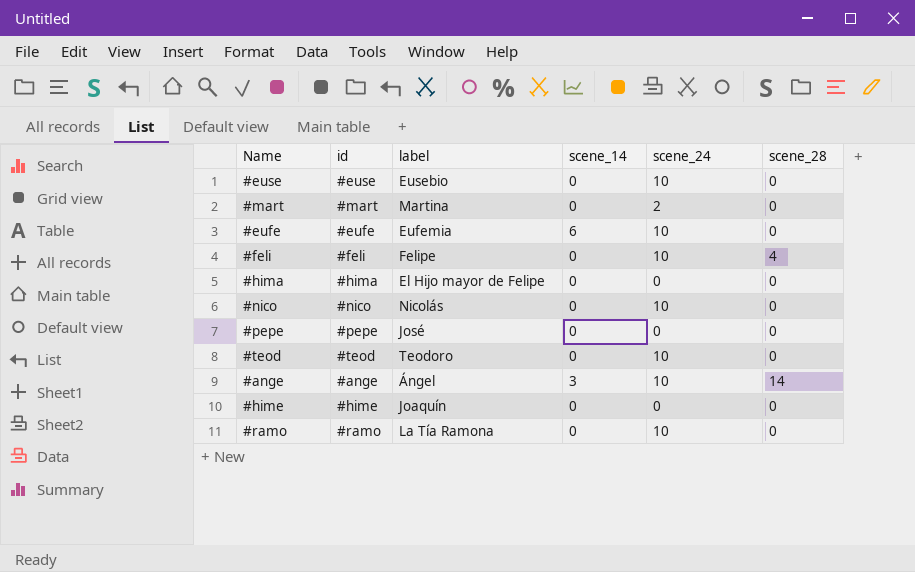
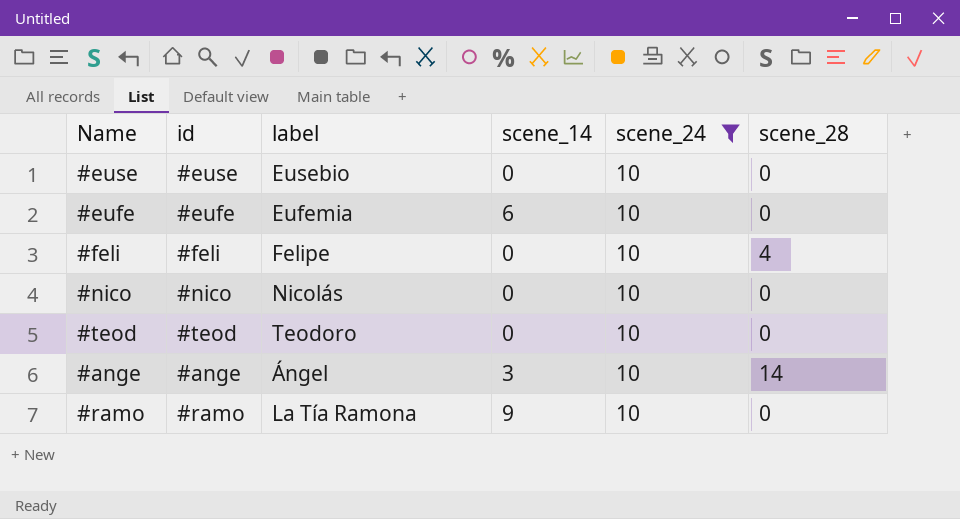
filter: none -> scene_24 = 10
#ramo | scene_14: 0 -> 9

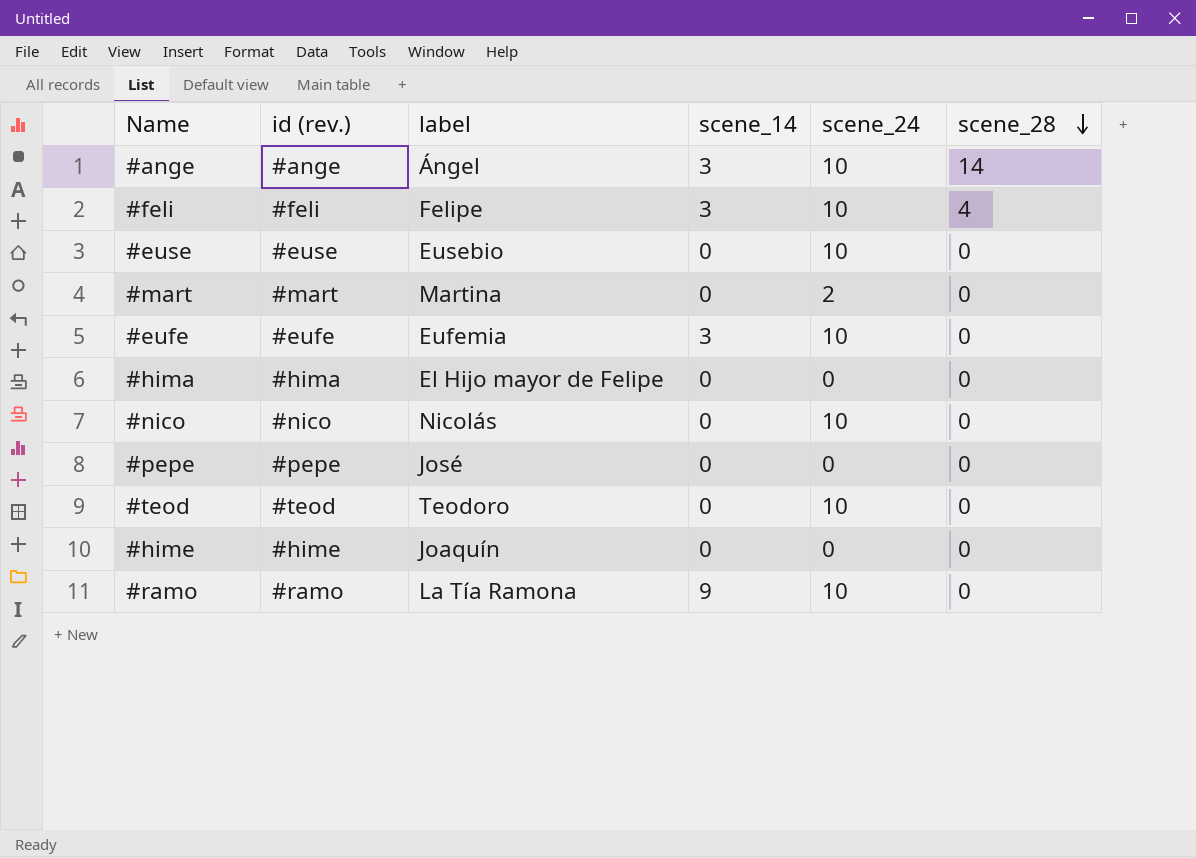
filter: scene_24 = 10 -> none
row order: none -> scene_28 descending
column name: id -> id (rev.)
#feli | scene_14: 0 -> 3
#eufe | scene_14: 6 -> 3

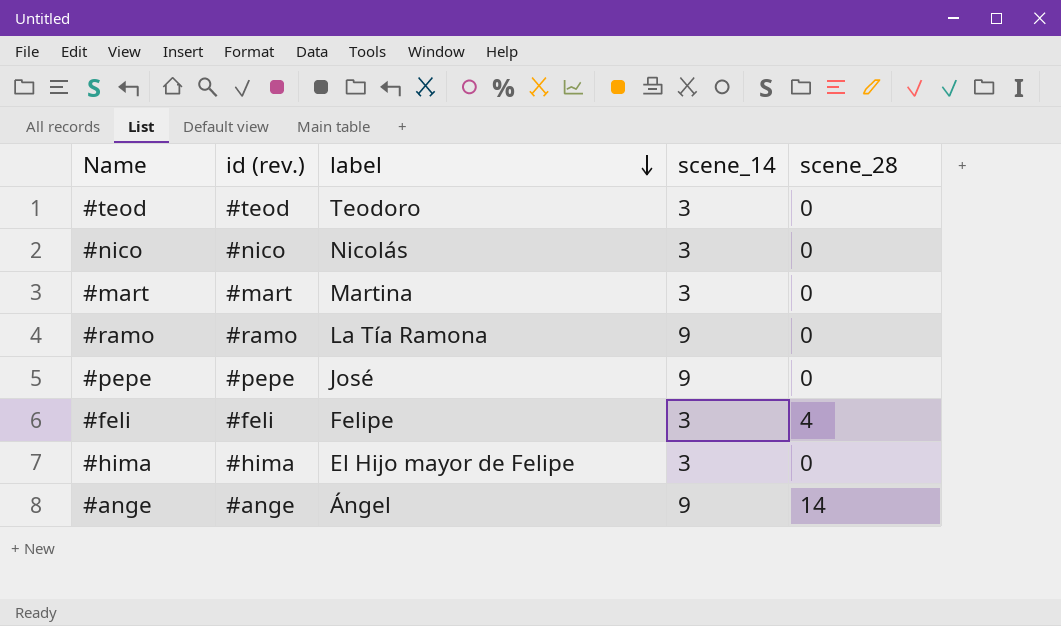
row order: scene_28 descending -> label descending
column scene_24 | position: 5 -> none
row #euse: #euse | Eusebio | 0 | 10 | 0 -> none
row #eufe: #eufe | Eufemia | 3 | 10 | 0 -> none
row #hime: #hime | Joaquín | 0 | 0 | 0 -> none
#teod | scene_14: 0 -> 3
#nico | scene_14: 0 -> 3
#mart | scene_14: 0 -> 3
#pepe | scene_14: 0 -> 9
#hima | scene_14: 0 -> 3
#ange | scene_14: 3 -> 9

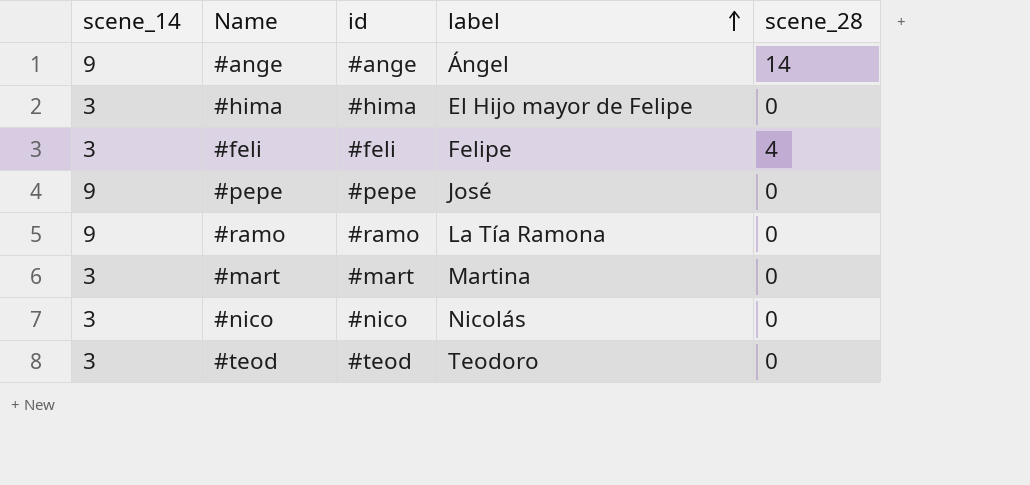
row order: label descending -> label ascending
column scene_14 | position: 4 -> 1
column name: id (rev.) -> id

